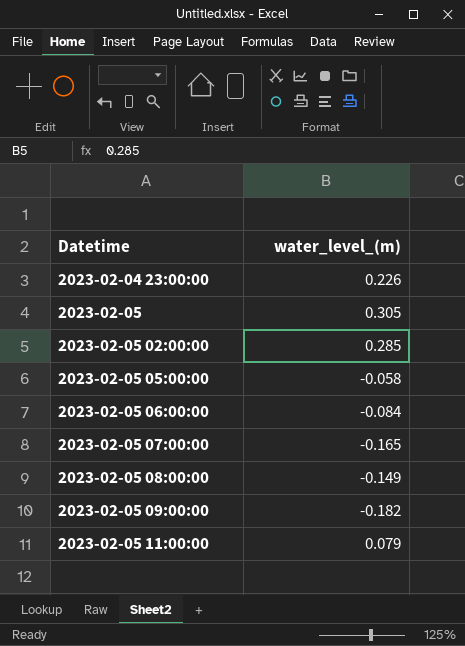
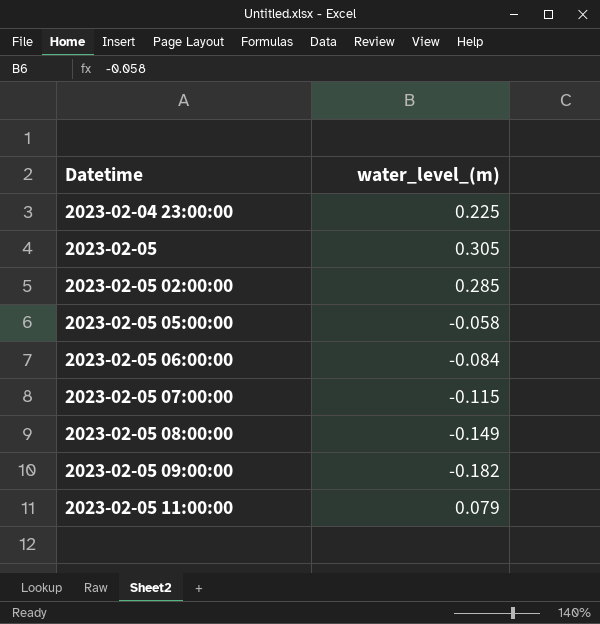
2023-02-04 23:00:00 | water_level_(m): 0.226 -> 0.225
2023-02-05 07:00:00 | water_level_(m): -0.165 -> -0.115

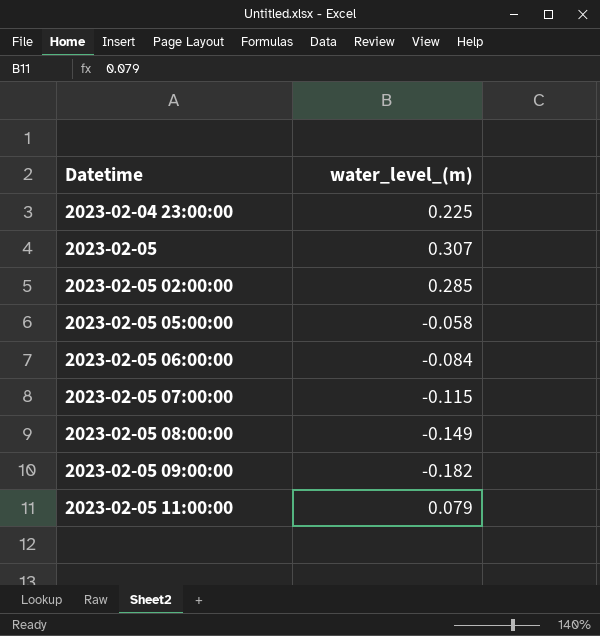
2023-02-05 | water_level_(m): 0.305 -> 0.307

